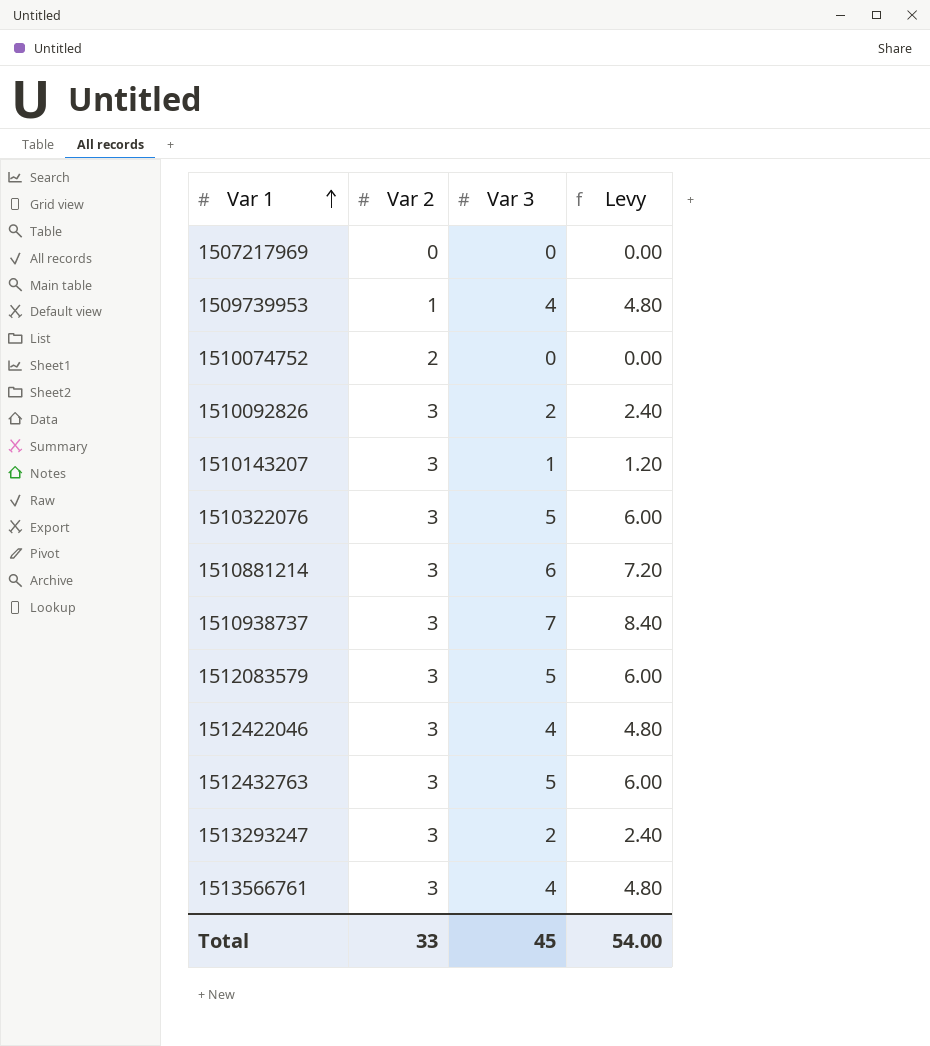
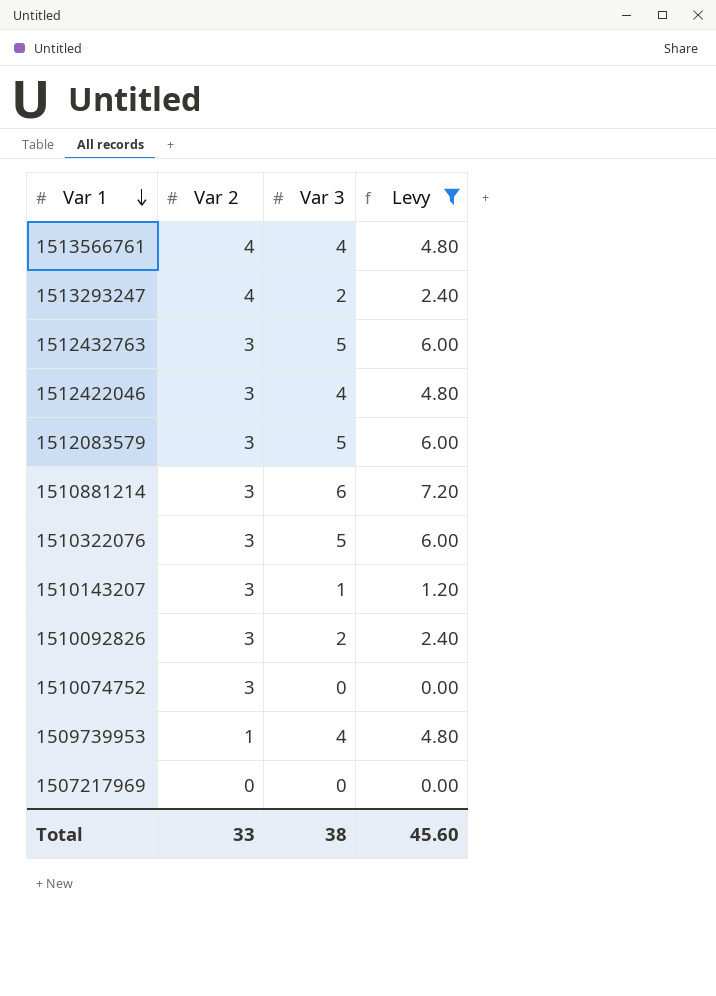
filter: none -> Levy != 8.40
row order: Var 1 ascending -> Var 1 descending
1513566761 | Var 2: 3 -> 4
1513293247 | Var 2: 3 -> 4
1510074752 | Var 2: 2 -> 3
Total | Var 3: 45 -> 38
Total | Levy: 54.00 -> 45.60

